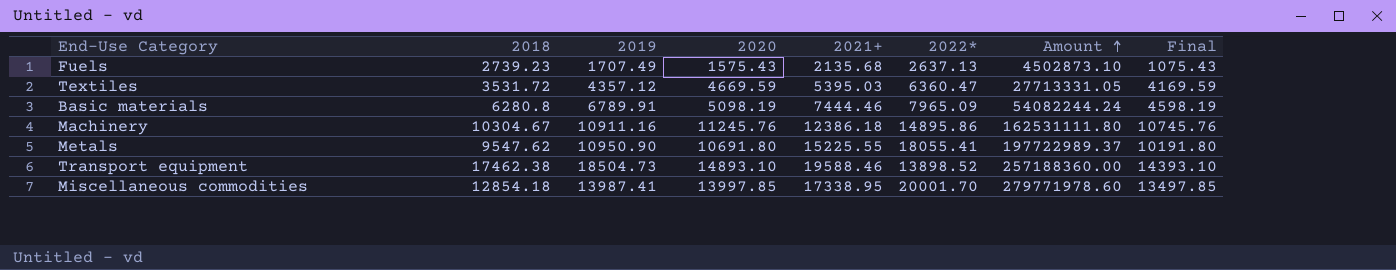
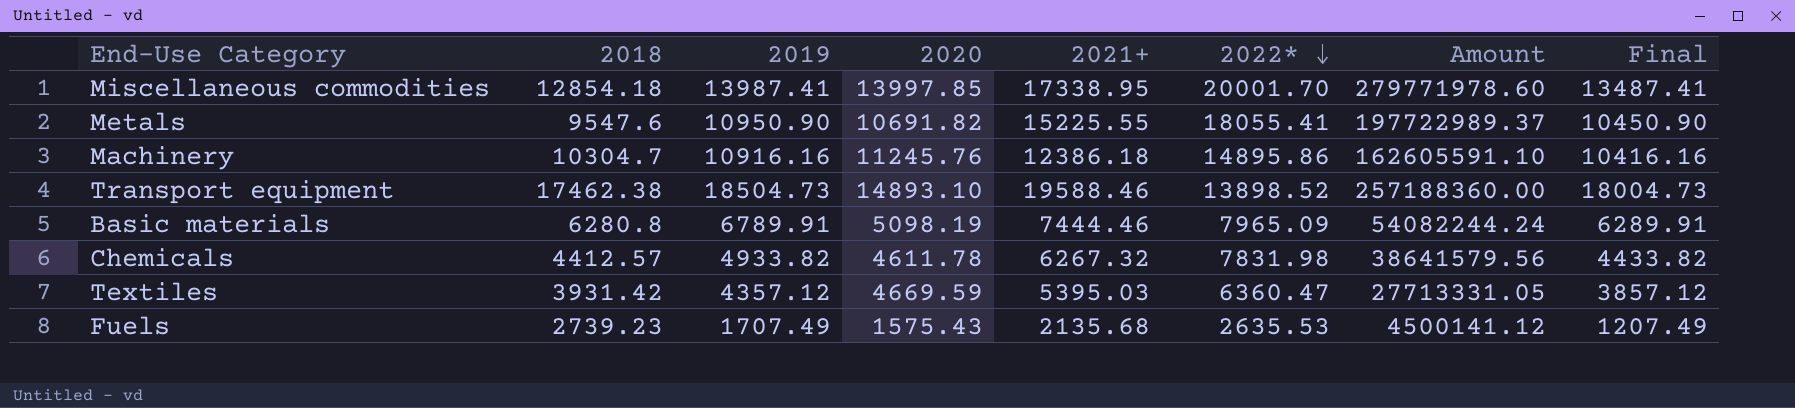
row order: Amount ascending -> 2022* descending
column Final | formula: [2020] - 500 -> [2019] - 500
Metals | 2018: 9547.62 -> 9547.6
Metals | 2020: 10691.80 -> 10691.82
Machinery | 2018: 10304.67 -> 10304.7
Machinery | 2019: 10911.16 -> 10916.16
Machinery | Amount: 162531111.80 -> 162605591.10
row Chemicals: none -> 4412.57 | 4933.82 | 4611.78 | 6267.32 | 7831.98 | 38641579.56 | 4433.82
Textiles | 2018: 3531.72 -> 3931.42
Fuels | 2022*: 2637.13 -> 2635.53
Fuels | Amount: 4502873.10 -> 4500141.12

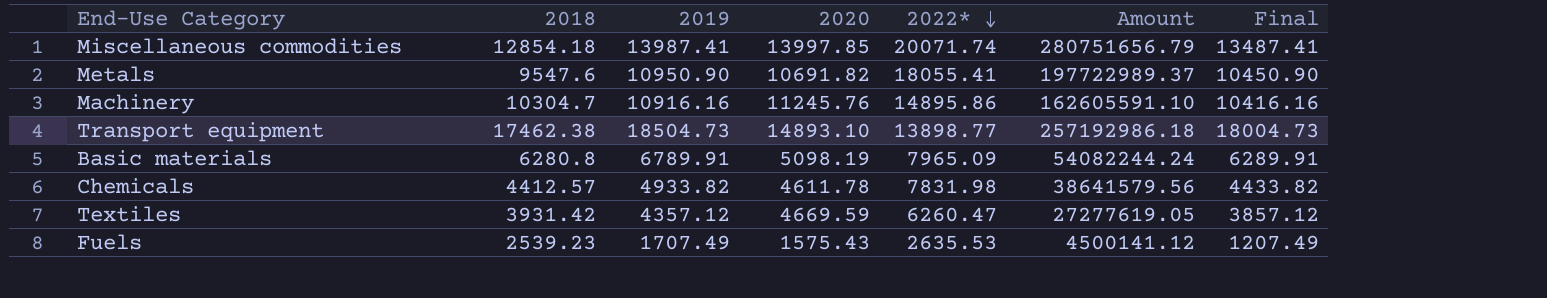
column 2021+ | position: 5 -> none
Miscellaneous commodities | 2022*: 20001.70 -> 20071.74
Miscellaneous commodities | Amount: 279771978.60 -> 280751656.79
Transport equipment | 2022*: 13898.52 -> 13898.77
Transport equipment | Amount: 257188360.00 -> 257192986.18
Textiles | 2022*: 6360.47 -> 6260.47
Textiles | Amount: 27713331.05 -> 27277619.05
Fuels | 2018: 2739.23 -> 2539.23

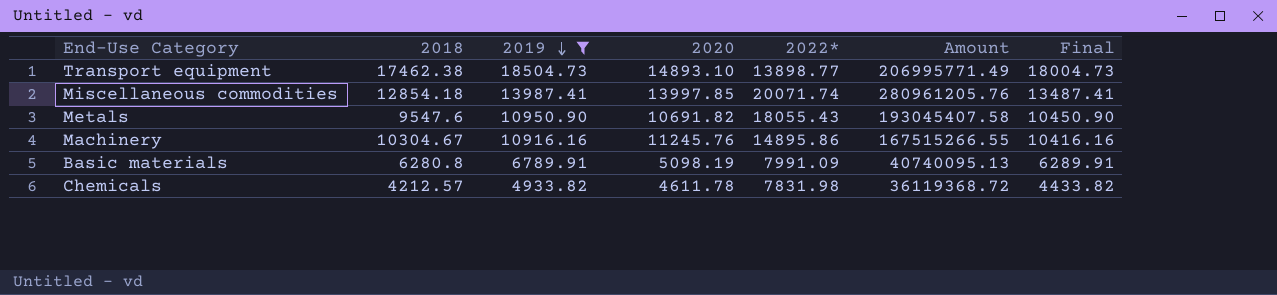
filter: none -> 2019 >= 4933.82
row order: 2022* descending -> 2019 descending
column Amount | formula: [2019] * [2022*] -> [2020] * [2022*]
Metals | 2022*: 18055.41 -> 18055.43
Machinery | 2018: 10304.7 -> 10304.67
Basic materials | 2022*: 7965.09 -> 7991.09
Chemicals | 2018: 4412.57 -> 4212.57

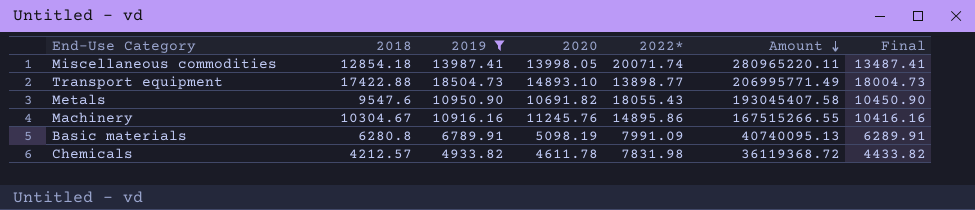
row order: 2019 descending -> Amount descending
Miscellaneous commodities | 2020: 13997.85 -> 13998.05
Miscellaneous commodities | Amount: 280961205.76 -> 280965220.11
Transport equipment | 2018: 17462.38 -> 17422.88

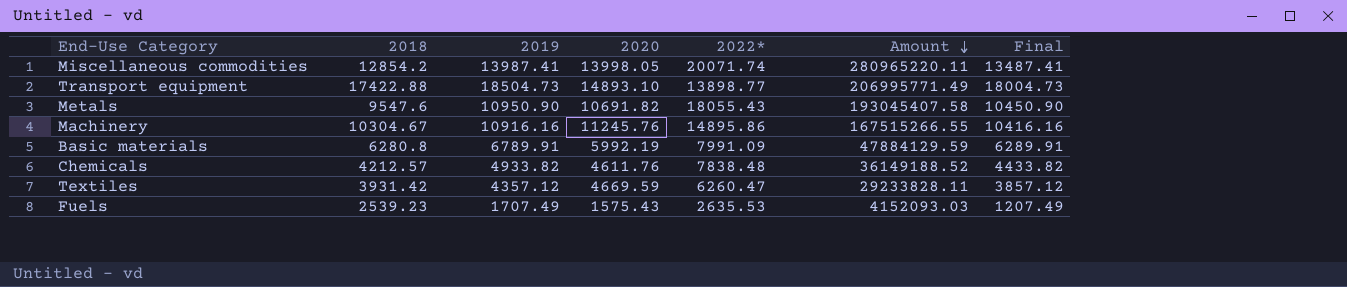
filter: 2019 >= 4933.82 -> none
Miscellaneous commodities | 2018: 12854.18 -> 12854.2
Basic materials | 2020: 5098.19 -> 5992.19
Basic materials | Amount: 40740095.13 -> 47884129.59
Chemicals | 2020: 4611.78 -> 4611.76
Chemicals | 2022*: 7831.98 -> 7838.48
Chemicals | Amount: 36119368.72 -> 36149188.52

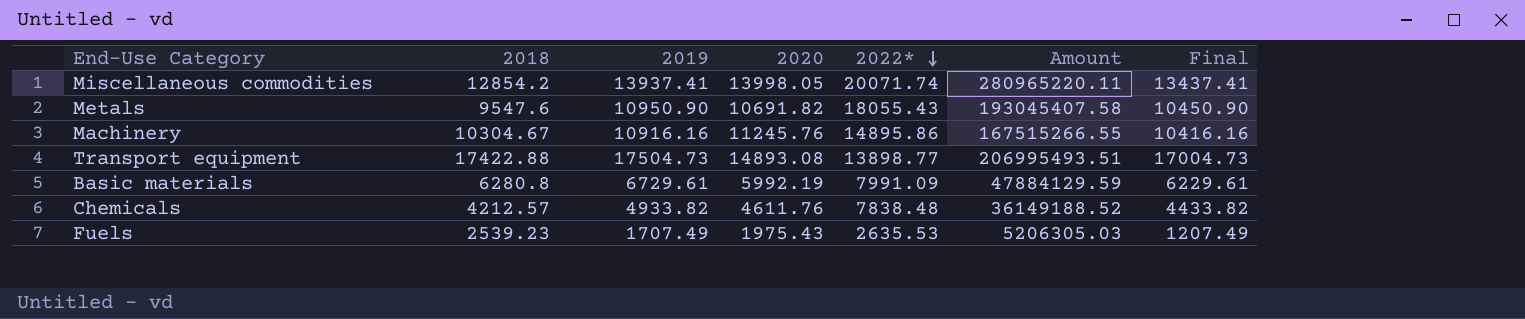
row order: Amount descending -> 2022* descending
row Textiles: 3931.42 | 4357.12 | 4669.59 | 6260.47 | 29233828.11 | 3857.12 -> none
Miscellaneous commodities | 2019: 13987.41 -> 13937.41
Miscellaneous commodities | Final: 13487.41 -> 13437.41
Transport equipment | 2019: 18504.73 -> 17504.73
Transport equipment | 2020: 14893.10 -> 14893.08
Transport equipment | Amount: 206995771.49 -> 206995493.51
Transport equipment | Final: 18004.73 -> 17004.73
Basic materials | 2019: 6789.91 -> 6729.61
Basic materials | Final: 6289.91 -> 6229.61
Fuels | 2020: 1575.43 -> 1975.43
Fuels | Amount: 4152093.03 -> 5206305.03

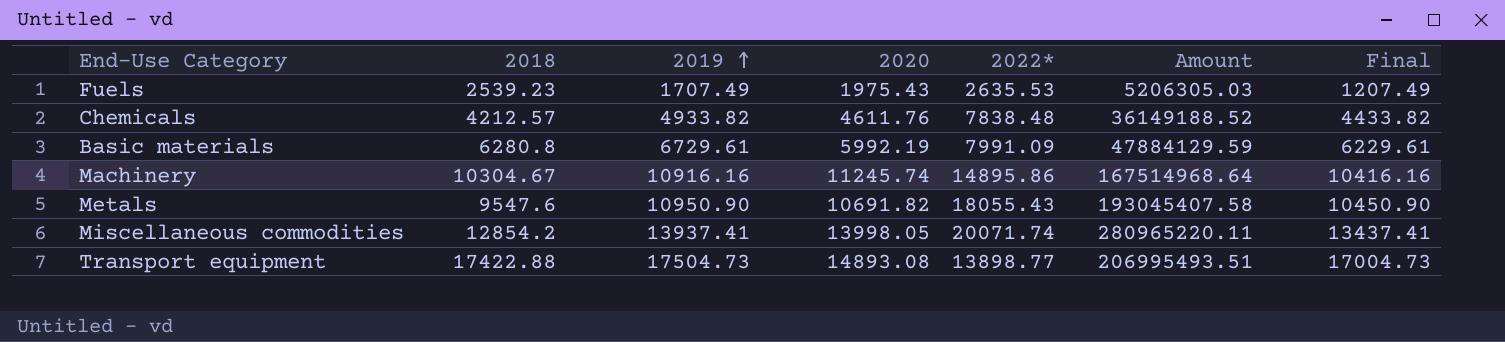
row order: 2022* descending -> 2019 ascending
Machinery | 2020: 11245.76 -> 11245.74
Machinery | Amount: 167515266.55 -> 167514968.64

